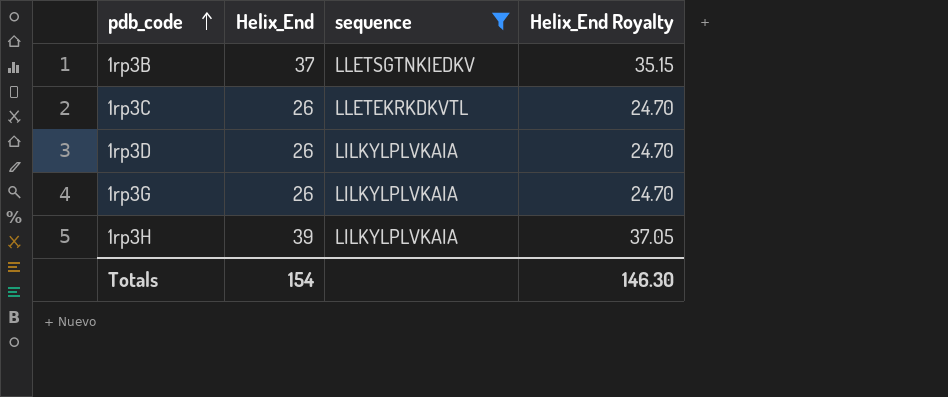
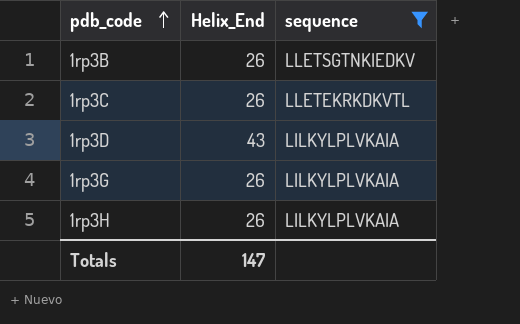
column Helix_End Royalty | formula: [Helix_End] * 0.95 -> none
1rp3B | Helix_End: 37 -> 26
1rp3D | Helix_End: 26 -> 43
1rp3H | Helix_End: 39 -> 26
Totals | Helix_End: 154 -> 147

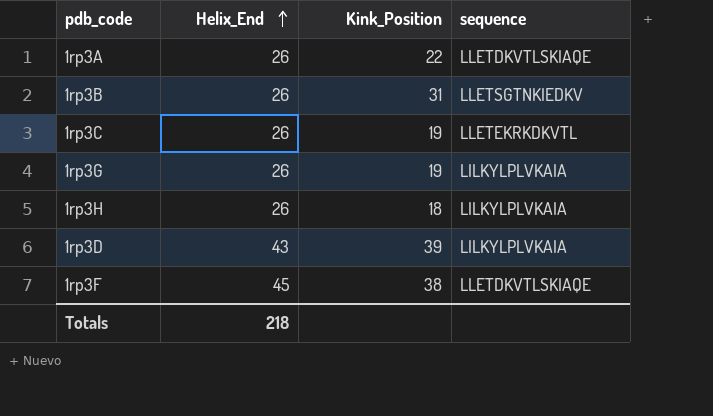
filter: sequence != LLETDKVTLSKIAQE -> none
row order: pdb_code ascending -> Helix_End ascending
column Kink_Position | position: none -> 3
Totals | Helix_End: 147 -> 218

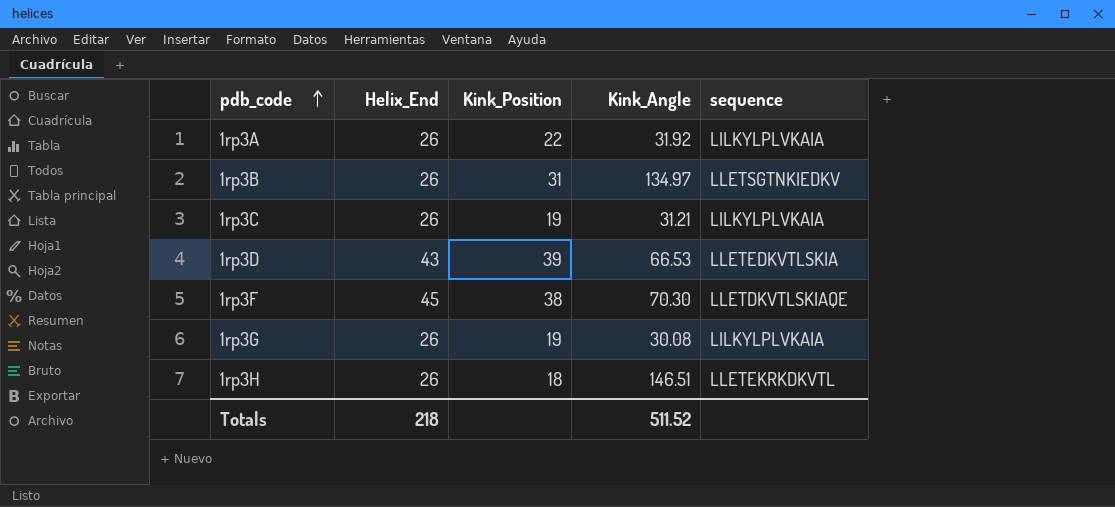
row order: Helix_End ascending -> pdb_code ascending
column Kink_Angle | position: none -> 4
1rp3A | sequence: LLETDKVTLSKIAQE -> LILKYLPLVKAIA
1rp3C | sequence: LLETEKRKDKVTL -> LILKYLPLVKAIA
1rp3D | sequence: LILKYLPLVKAIA -> LLETEDKVTLSKIA
1rp3H | sequence: LILKYLPLVKAIA -> LLETEKRKDKVTL

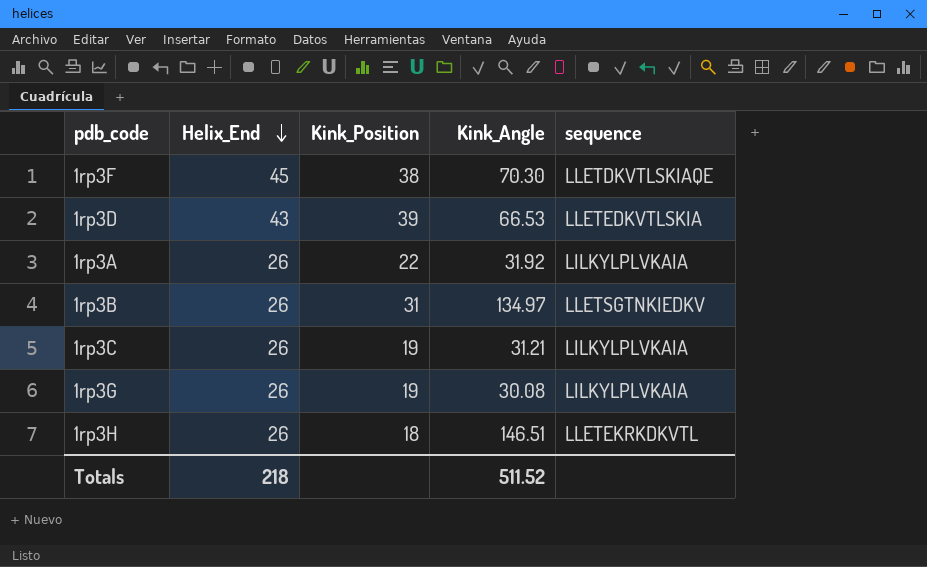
row order: pdb_code ascending -> Helix_End descending

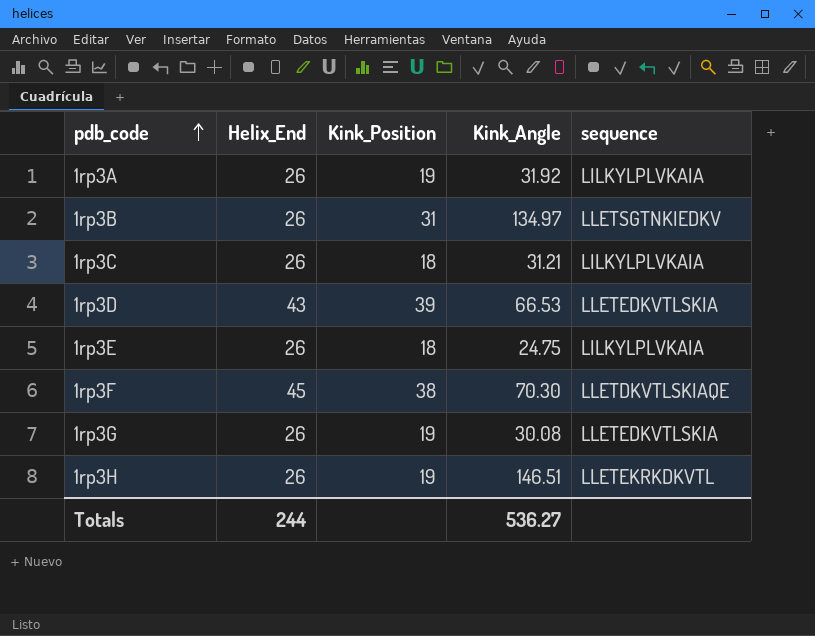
row order: Helix_End descending -> pdb_code ascending
1rp3A | Kink_Position: 22 -> 19
1rp3C | Kink_Position: 19 -> 18
row 1rp3E: none -> 26 | 18 | 24.75 | LILKYLPLVKAIA
1rp3G | sequence: LILKYLPLVKAIA -> LLETEDKVTLSKIA
1rp3H | Kink_Position: 18 -> 19
Totals | Helix_End: 218 -> 244
Totals | Kink_Angle: 511.52 -> 536.27

